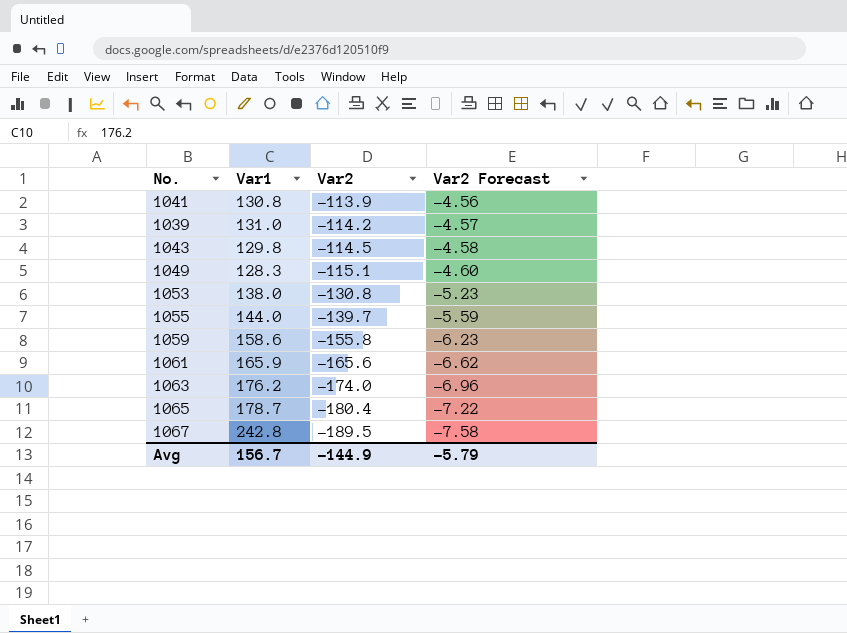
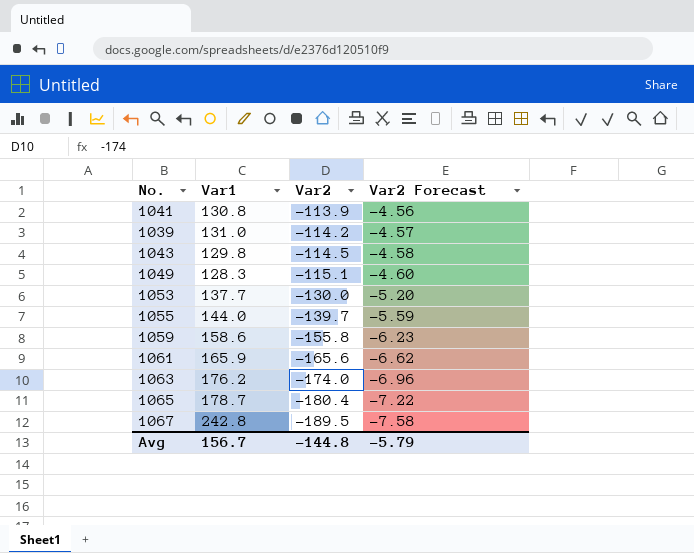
1053 | Var1: 138.0 -> 137.7
1053 | Var2: -130.8 -> -130.0
1053 | Var2 Forecast: -5.23 -> -5.20
Avg | Var2: -144.9 -> -144.8

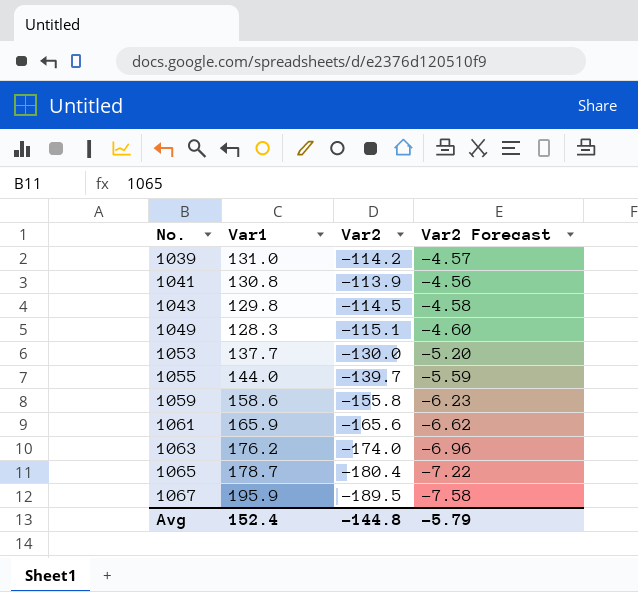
row order: Var2 descending -> No. ascending
1067 | Var1: 242.8 -> 195.9
Avg | Var1: 156.7 -> 152.4

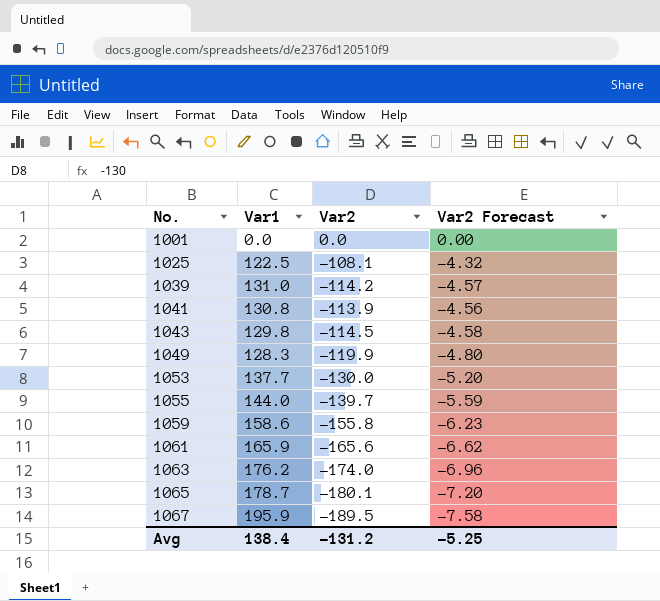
row 1001: none -> 0.0 | 0.0 | 0.00
row 1025: none -> 122.5 | -108.1 | -4.32
1049 | Var2: -115.1 -> -119.9
1049 | Var2 Forecast: -4.60 -> -4.80
1065 | Var2: -180.4 -> -180.1
1065 | Var2 Forecast: -7.22 -> -7.20
Avg | Var1: 152.4 -> 138.4
Avg | Var2: -144.8 -> -131.2
Avg | Var2 Forecast: -5.79 -> -5.25

